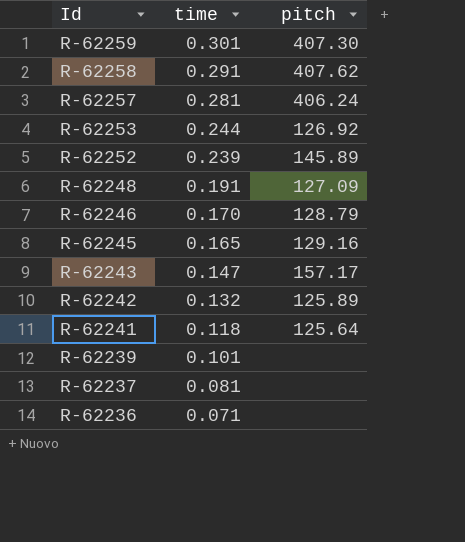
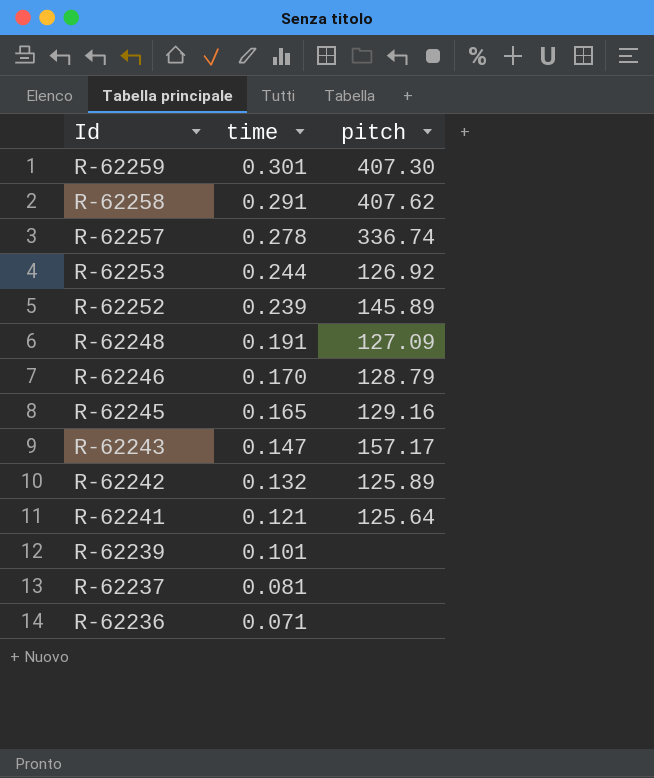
R-62257 | time: 0.281 -> 0.278
R-62257 | pitch: 406.24 -> 336.74
R-62241 | time: 0.118 -> 0.121

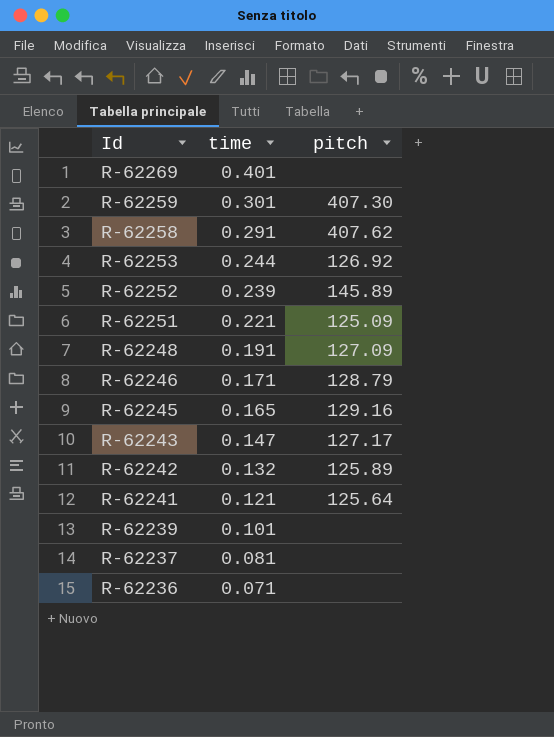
row R-62257: 0.278 | 336.74 -> none
row R-62269: none -> 0.401 | none
row R-62251: none -> 0.221 | 125.09
R-62246 | time: 0.170 -> 0.171
R-62243 | pitch: 157.17 -> 127.17

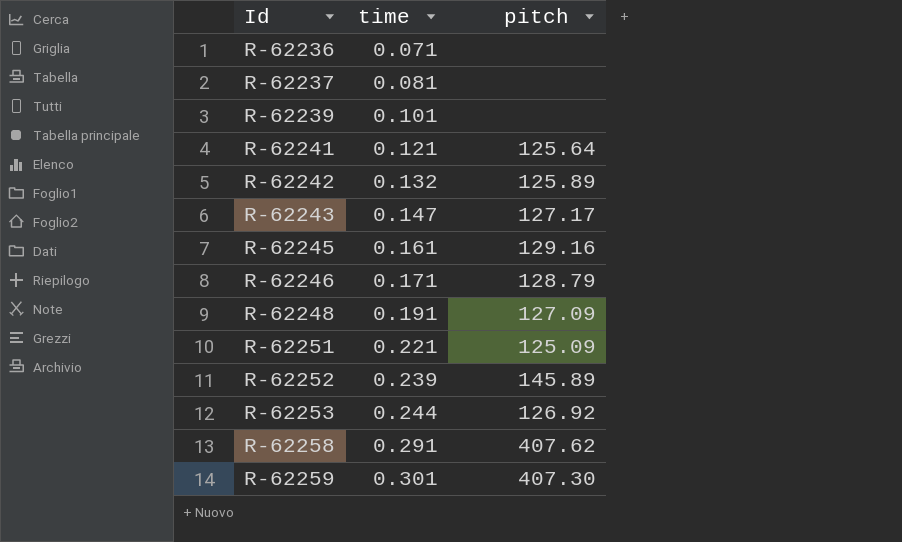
row order: Id descending -> Id ascending
row R-62269: 0.401 | none -> none
R-62245 | time: 0.165 -> 0.161

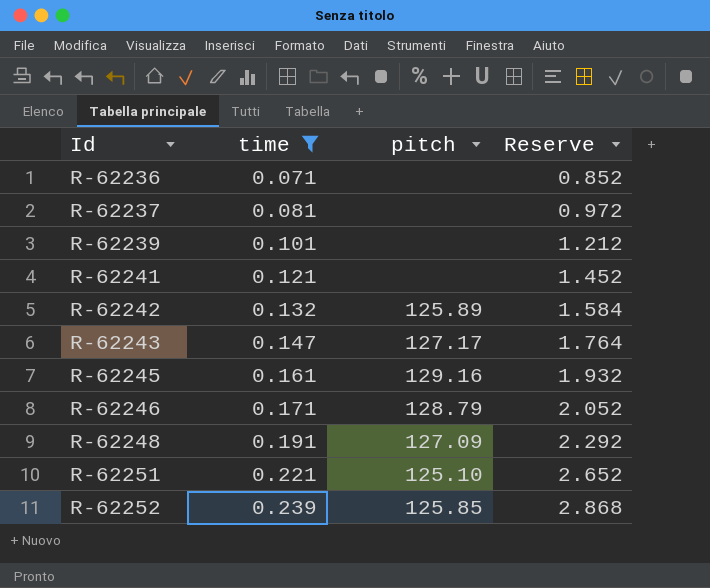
filter: none -> time <= 0.239
column Reserve | formula: none -> [time] * 12
R-62241 | pitch: 125.64 -> none
R-62251 | pitch: 125.09 -> 125.10
R-62252 | pitch: 145.89 -> 125.85

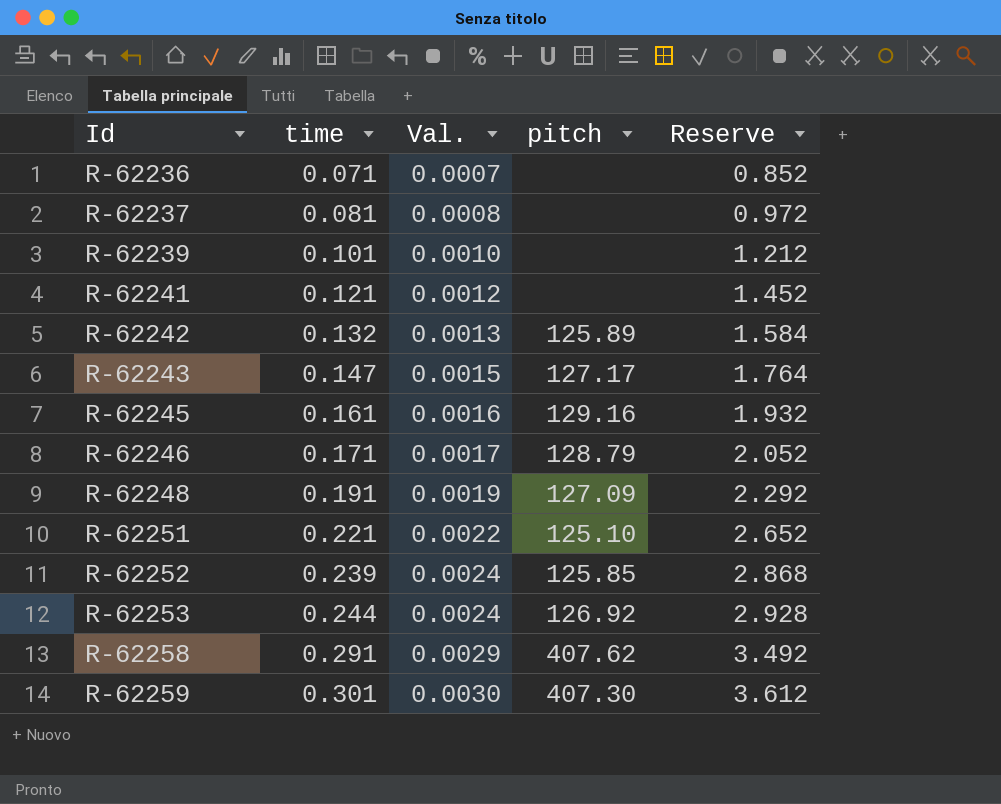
filter: time <= 0.239 -> none
column Val. | formula: none -> [time] * 0.01

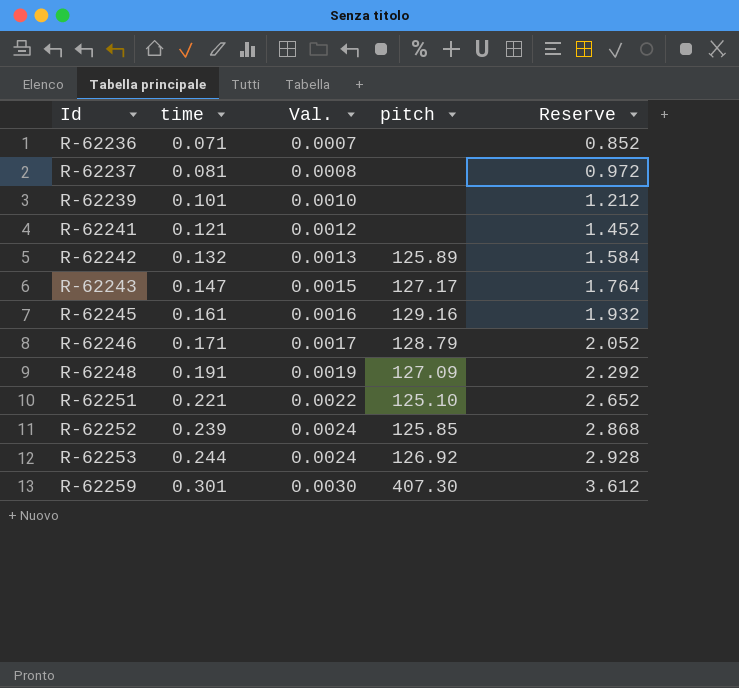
row R-62258: 0.291 | 0.0029 | 407.62 | 3.492 -> none

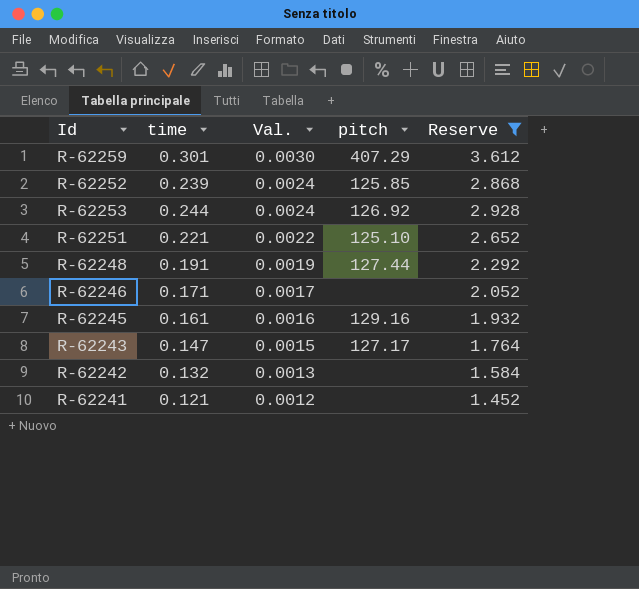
filter: none -> Reserve >= 1.452
row order: Id ascending -> Val. descending
R-62259 | pitch: 407.30 -> 407.29
R-62248 | pitch: 127.09 -> 127.44
R-62246 | pitch: 128.79 -> none
R-62242 | pitch: 125.89 -> none

